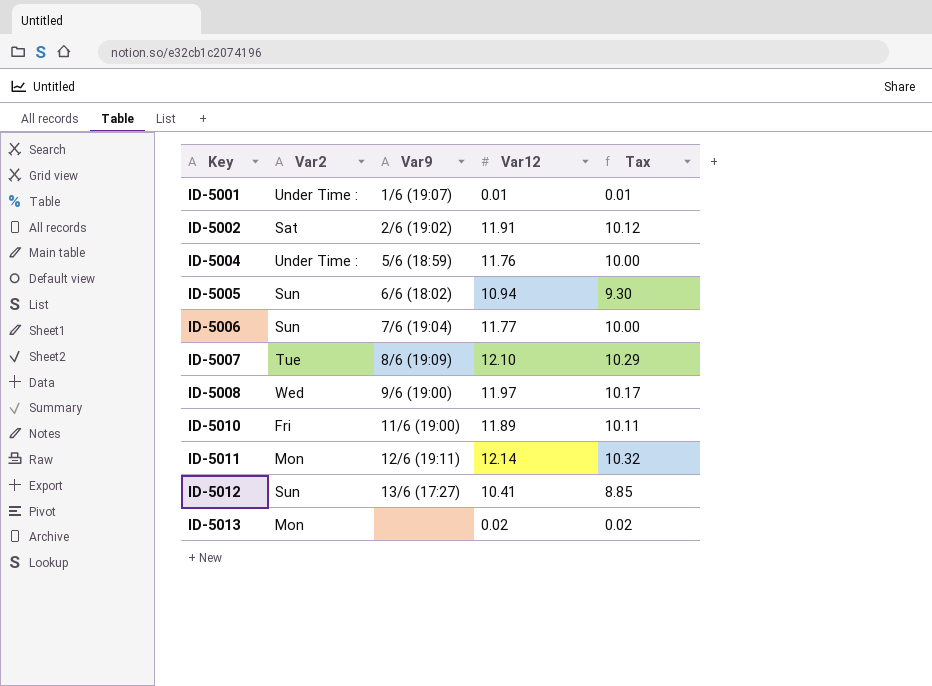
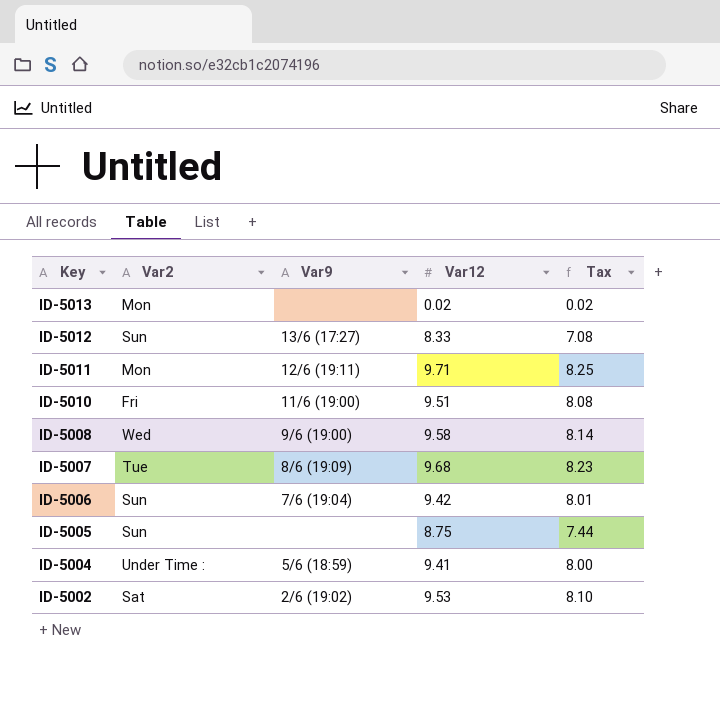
row order: Key ascending -> Key descending
row ID-5001: Under Time : | 1/6 (19:07) | 0.01 | 0.01 -> none
ID-5012 | Var12: 10.41 -> 8.33
ID-5012 | Tax: 8.85 -> 7.08
ID-5011 | Var12: 12.14 -> 9.71
ID-5011 | Tax: 10.32 -> 8.25
ID-5010 | Var12: 11.89 -> 9.51
ID-5010 | Tax: 10.11 -> 8.08
ID-5008 | Var12: 11.97 -> 9.58
ID-5008 | Tax: 10.17 -> 8.14
ID-5007 | Var12: 12.10 -> 9.68
ID-5007 | Tax: 10.29 -> 8.23
ID-5006 | Var12: 11.77 -> 9.42
ID-5006 | Tax: 10.00 -> 8.01
ID-5005 | Var9: 6/6 (18:02) -> none
ID-5005 | Var12: 10.94 -> 8.75
ID-5005 | Tax: 9.30 -> 7.44
ID-5004 | Var12: 11.76 -> 9.41
ID-5004 | Tax: 10.00 -> 8.00
ID-5002 | Var12: 11.91 -> 9.53
ID-5002 | Tax: 10.12 -> 8.10

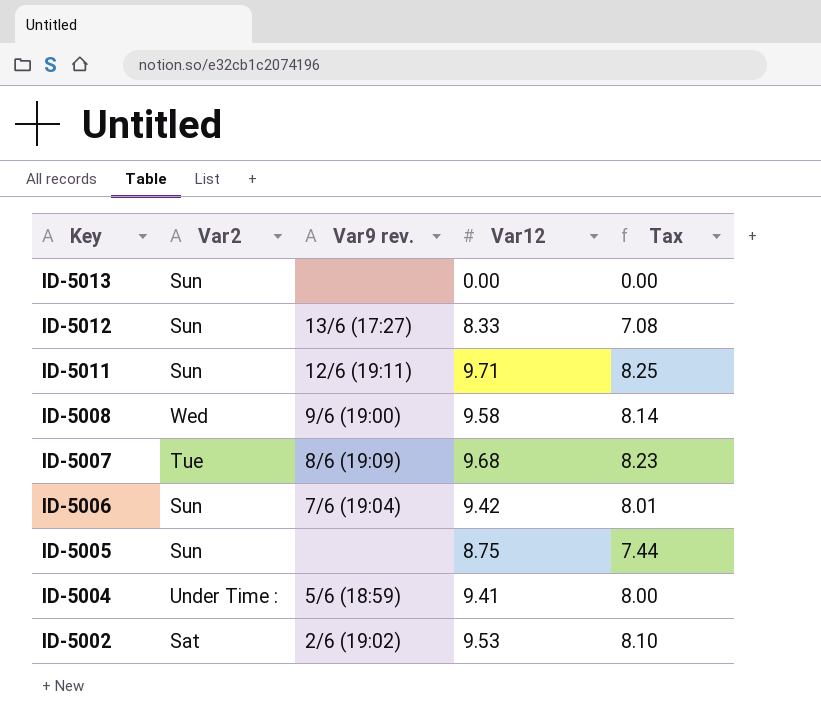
column name: Var9 -> Var9 rev.
row ID-5010: Fri | 11/6 (19:00) | 9.51 | 8.08 -> none
ID-5013 | Var2: Mon -> Sun
ID-5013 | Var12: 0.02 -> 0.00
ID-5013 | Tax: 0.02 -> 0.00
ID-5011 | Var2: Mon -> Sun

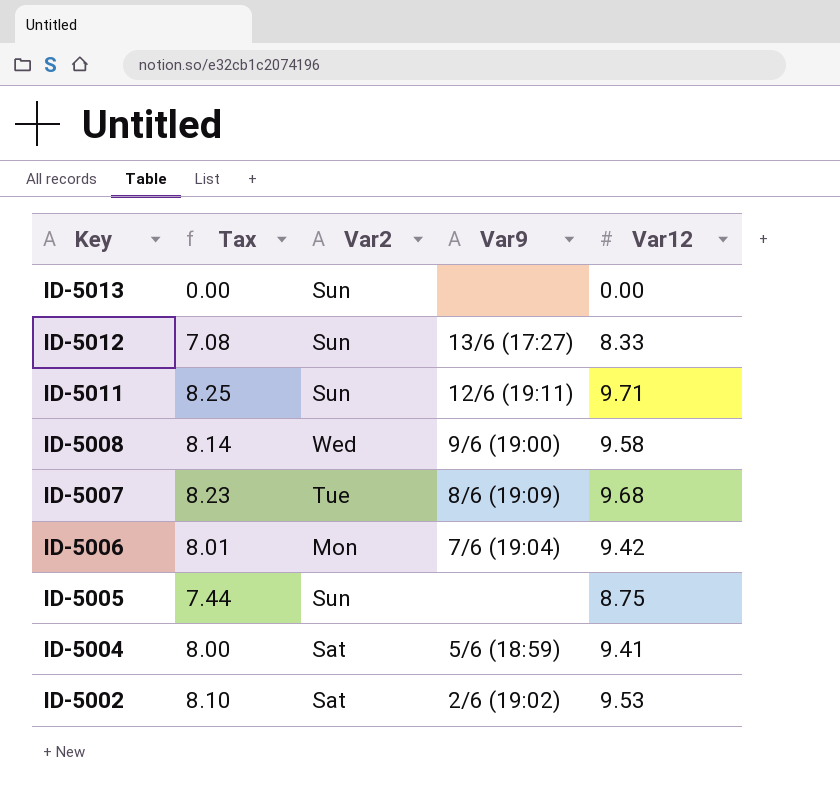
column Tax | position: 5 -> 2
column name: Var9 rev. -> Var9
ID-5006 | Var2: Sun -> Mon
ID-5004 | Var2: Under Time : -> Sat

